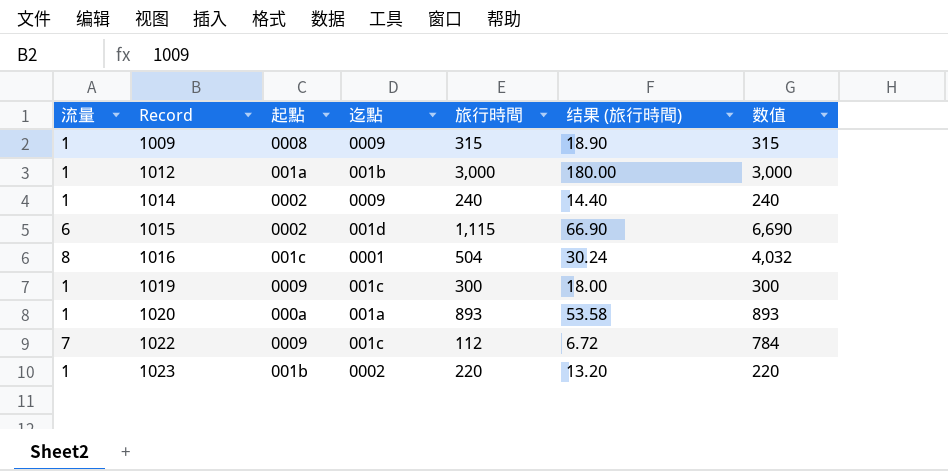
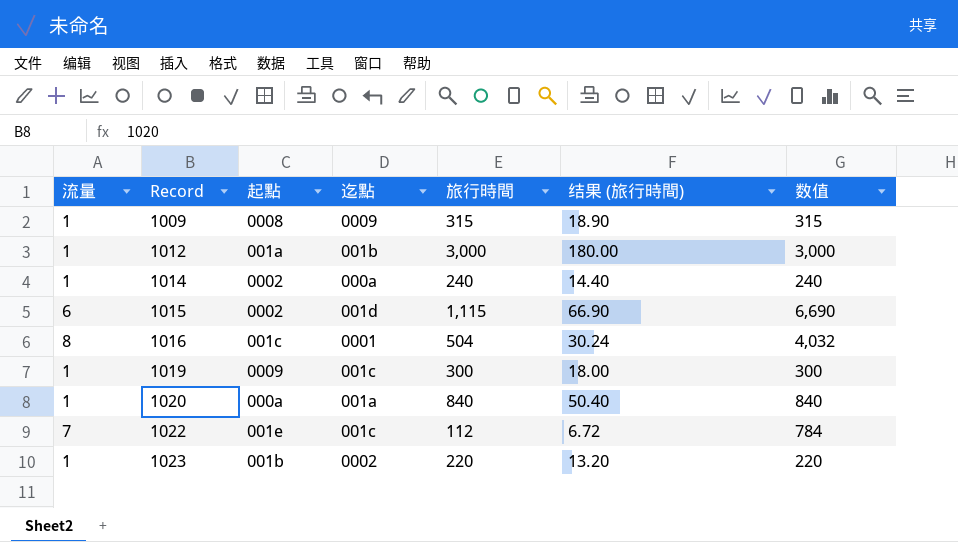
1014 | 迄點: 0009 -> 000a
1020 | 旅行時間: 893 -> 840
1020 | 结果 (旅行時間): 53.58 -> 50.40
1020 | 数值: 893 -> 840
1022 | 起點: 0009 -> 001e

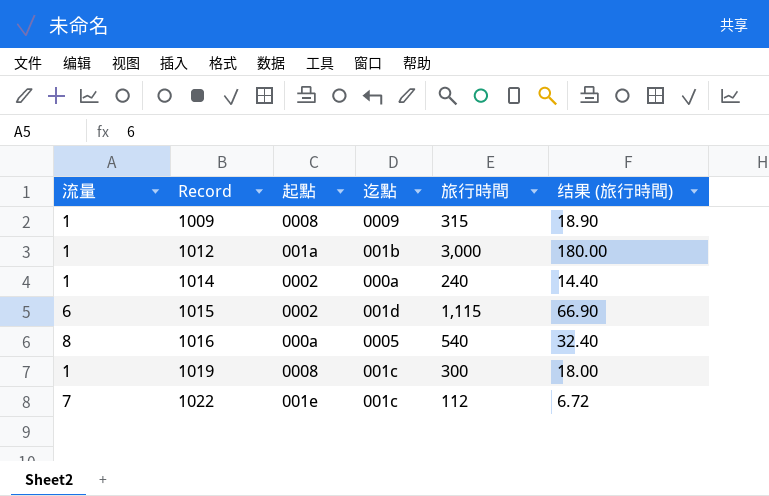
column 数值 | formula: [流量] * [旅行時間] -> none
row 1020: 1 | 000a | 001a | 840 | 50.40 | 840 -> none
row 1023: 1 | 001b | 0002 | 220 | 13.20 | 220 -> none
1016 | 起點: 001c -> 000a
1016 | 迄點: 0001 -> 0005
1016 | 旅行時間: 504 -> 540
1016 | 结果 (旅行時間): 30.24 -> 32.40
1019 | 起點: 0009 -> 0008

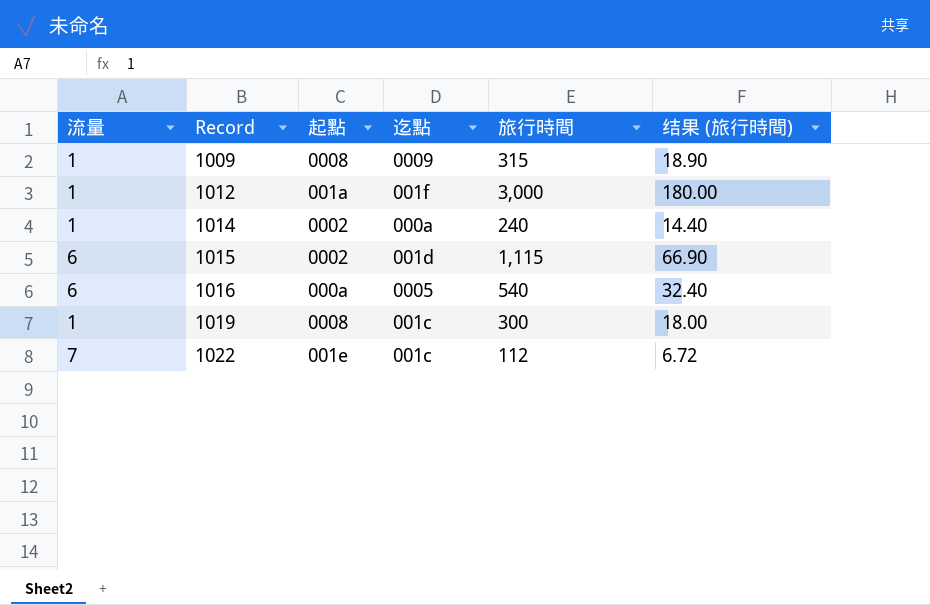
1012 | 迄點: 001b -> 001f
1016 | 流量: 8 -> 6

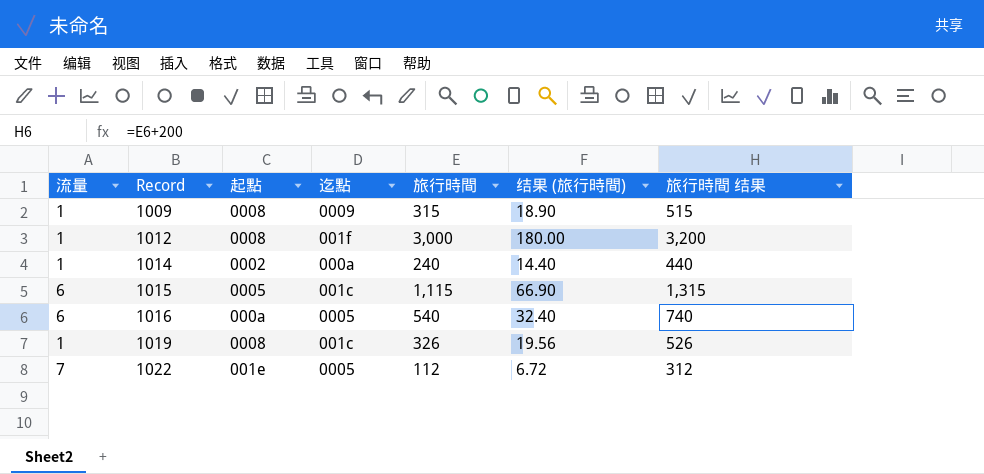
column 旅行時間 结果 | formula: none -> [旅行時間] + 200
1012 | 起點: 001a -> 0008
1015 | 起點: 0002 -> 0005
1015 | 迄點: 001d -> 001c
1019 | 旅行時間: 300 -> 326
1019 | 结果 (旅行時間): 18.00 -> 19.56
1022 | 迄點: 001c -> 0005

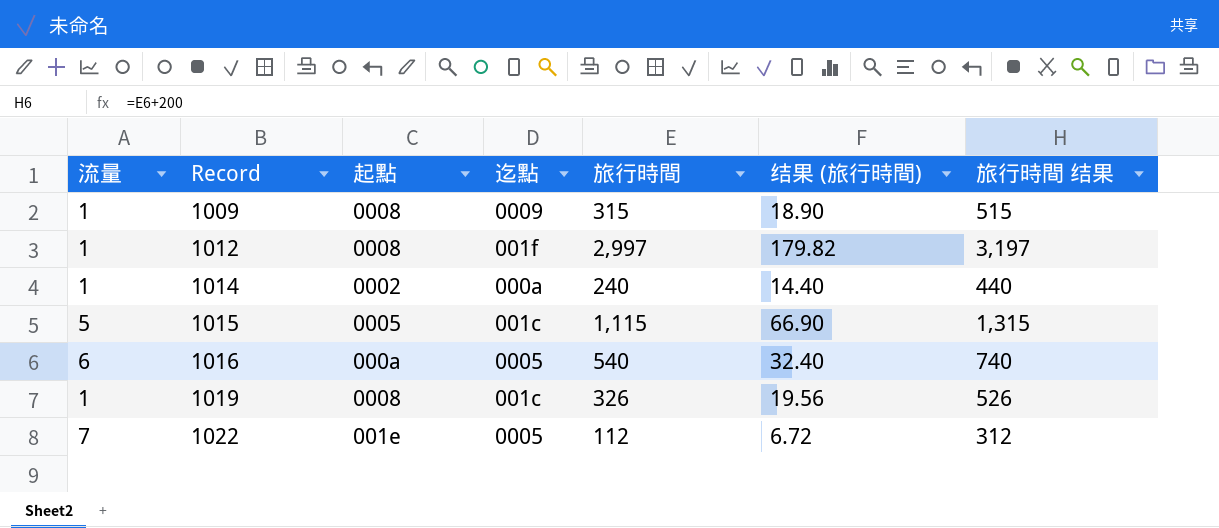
1012 | 旅行時間: 3,000 -> 2,997
1012 | 结果 (旅行時間): 180.00 -> 179.82
1012 | 旅行時間 结果: 3,200 -> 3,197
1015 | 流量: 6 -> 5

